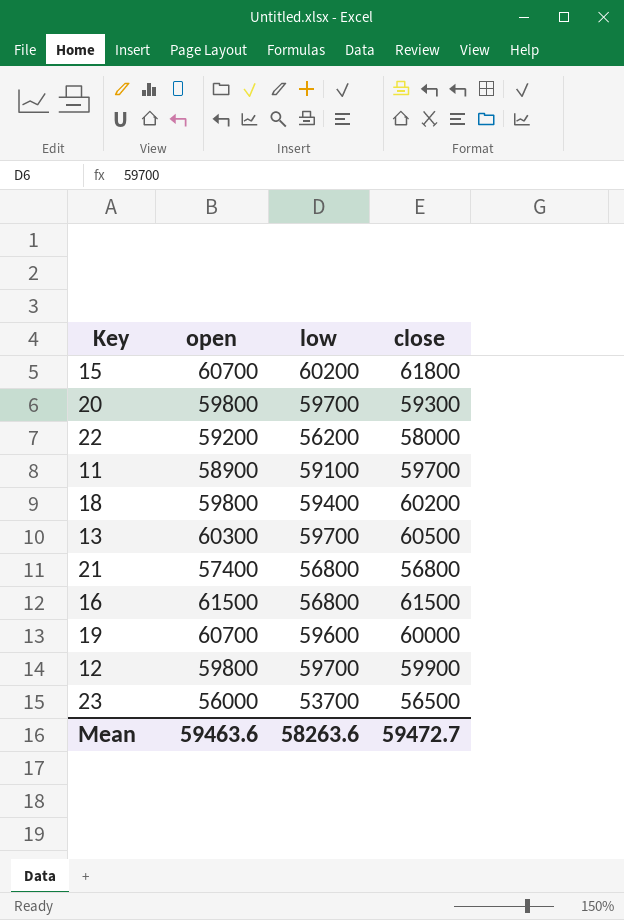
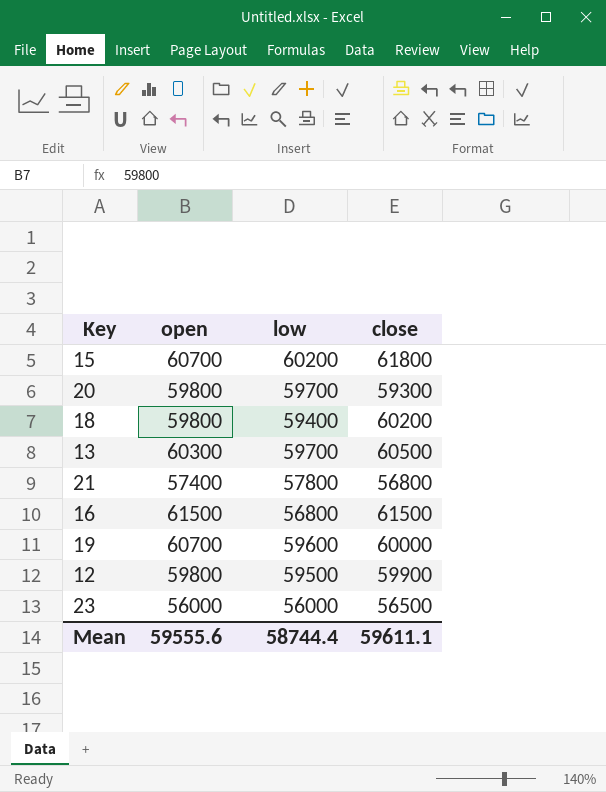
row 22: 59200 | 56200 | 58000 -> none
row 11: 58900 | 59100 | 59700 -> none
21 | low: 56800 -> 57800
12 | low: 59700 -> 59500
23 | low: 53700 -> 56000
Mean | open: 59463.6 -> 59555.6
Mean | low: 58263.6 -> 58744.4
Mean | close: 59472.7 -> 59611.1

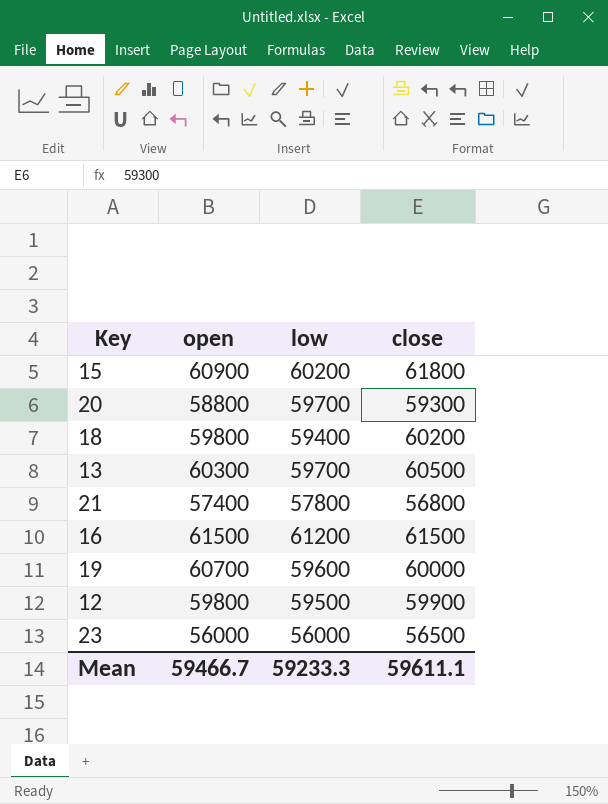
15 | open: 60700 -> 60900
20 | open: 59800 -> 58800
16 | low: 56800 -> 61200
Mean | open: 59555.6 -> 59466.7
Mean | low: 58744.4 -> 59233.3

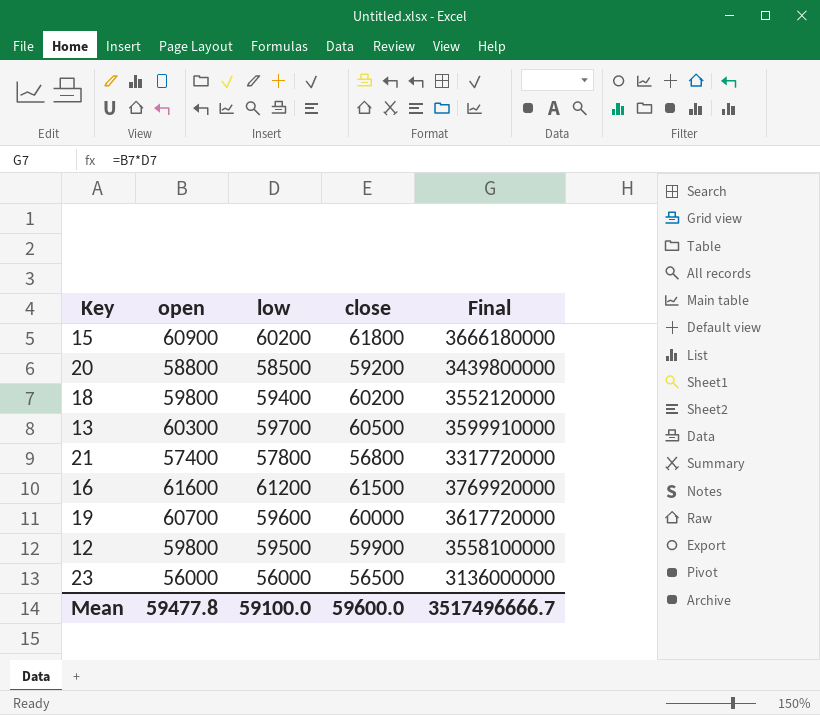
column Final | formula: none -> [open] * [low]
20 | low: 59700 -> 58500
20 | close: 59300 -> 59200
16 | open: 61500 -> 61600
Mean | open: 59466.7 -> 59477.8
Mean | low: 59233.3 -> 59100.0
Mean | close: 59611.1 -> 59600.0

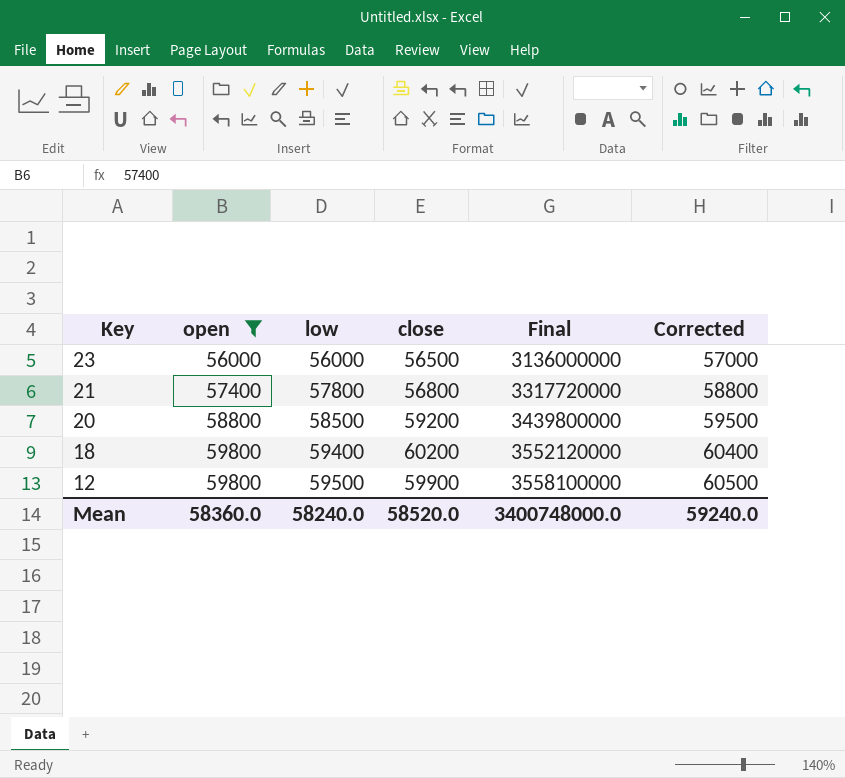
filter: none -> open <= 59800
row order: none -> Key descending
column Corrected | formula: none -> [low] + 1000
Mean | open: 59477.8 -> 58360.0
Mean | low: 59100.0 -> 58240.0
Mean | close: 59600.0 -> 58520.0
Mean | Final: 3517496666.7 -> 3400748000.0

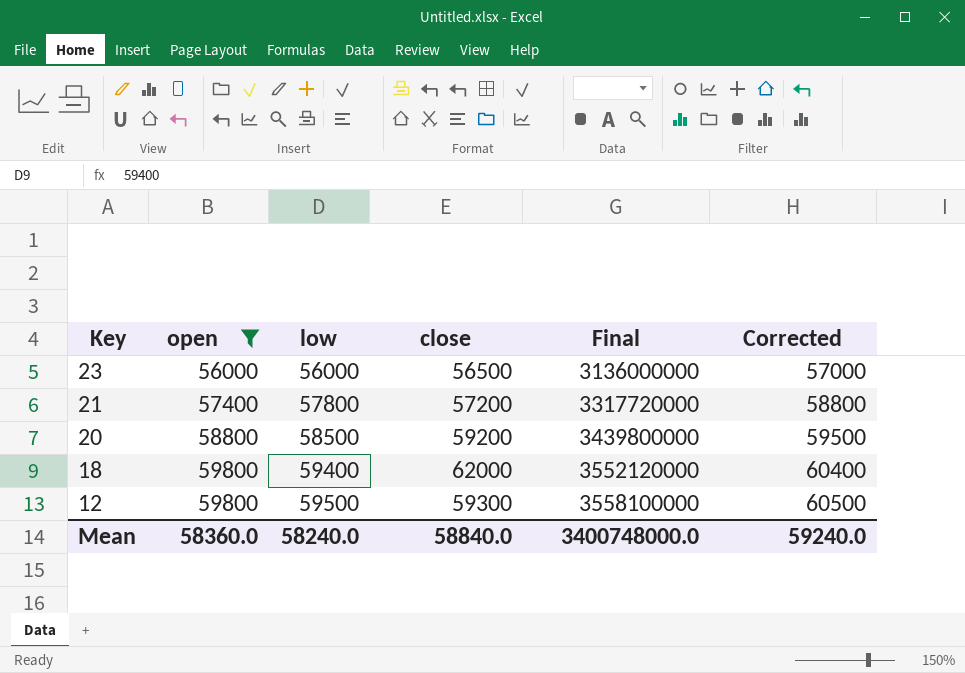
21 | close: 56800 -> 57200
18 | close: 60200 -> 62000
12 | close: 59900 -> 59300
Mean | close: 58520.0 -> 58840.0

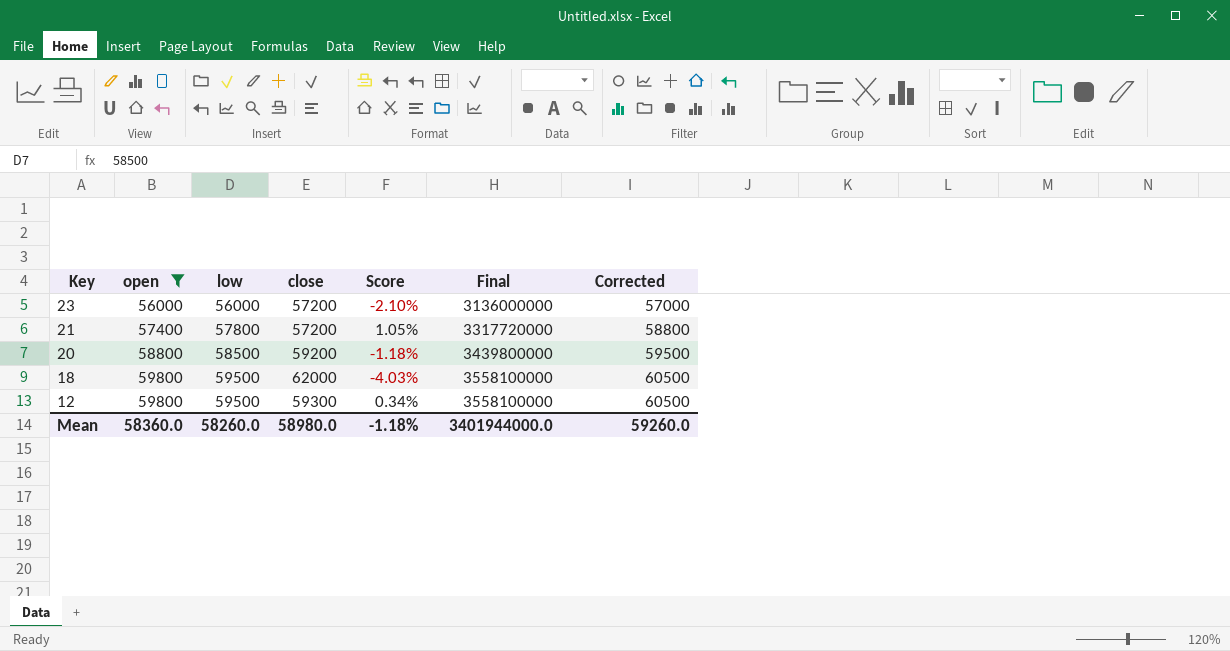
column Score | formula: none -> ([low] - [close]) / [close]
23 | close: 56500 -> 57200
18 | low: 59400 -> 59500
18 | Final: 3552120000 -> 3558100000
18 | Corrected: 60400 -> 60500
Mean | low: 58240.0 -> 58260.0
Mean | close: 58840.0 -> 58980.0
Mean | Final: 3400748000.0 -> 3401944000.0
Mean | Corrected: 59240.0 -> 59260.0

